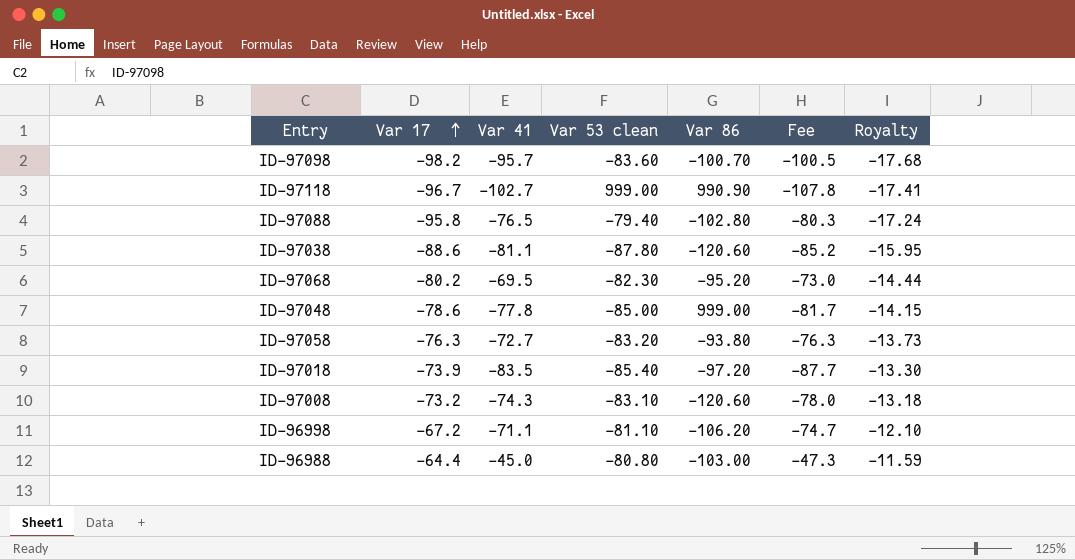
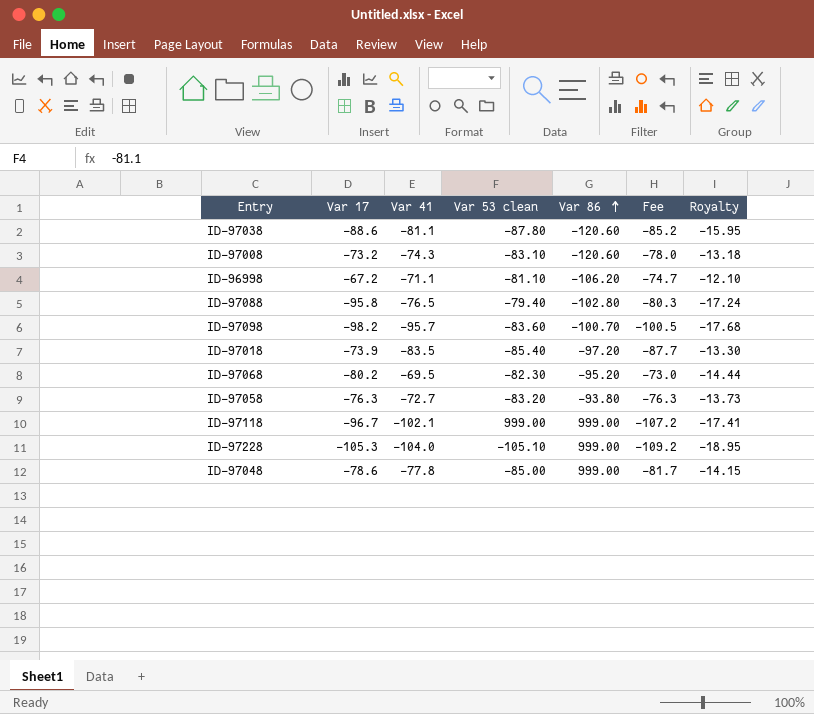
row order: Var 17 ascending -> Var 86 ascending
row ID-96988: -64.4 | -45.0 | -80.80 | -103.00 | -47.3 | -11.59 -> none
ID-97118 | Var 41: -102.7 -> -102.1
ID-97118 | Var 86: 990.90 -> 999.00
ID-97118 | Fee: -107.8 -> -107.2
row ID-97228: none -> -105.3 | -104.0 | -105.10 | 999.00 | -109.2 | -18.95

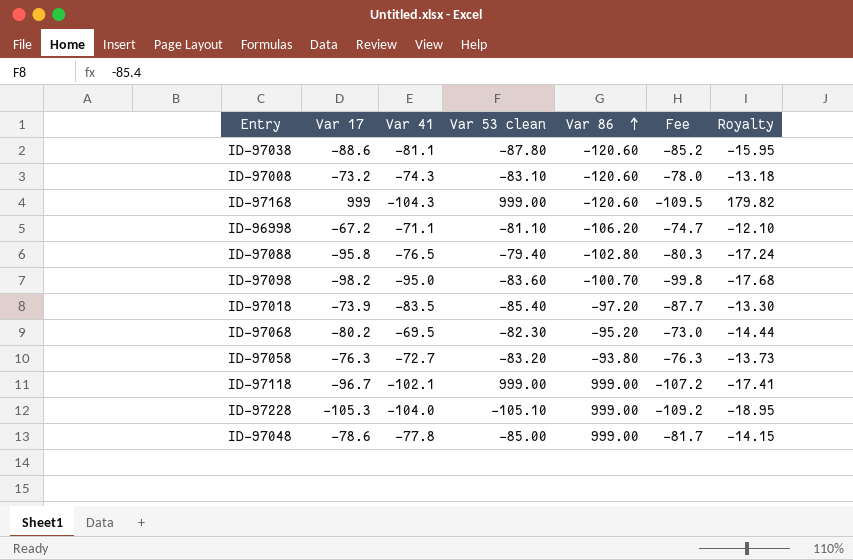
row ID-97168: none -> 999 | -104.3 | 999.00 | -120.60 | -109.5 | 179.82
ID-97098 | Var 41: -95.7 -> -95.0
ID-97098 | Fee: -100.5 -> -99.8

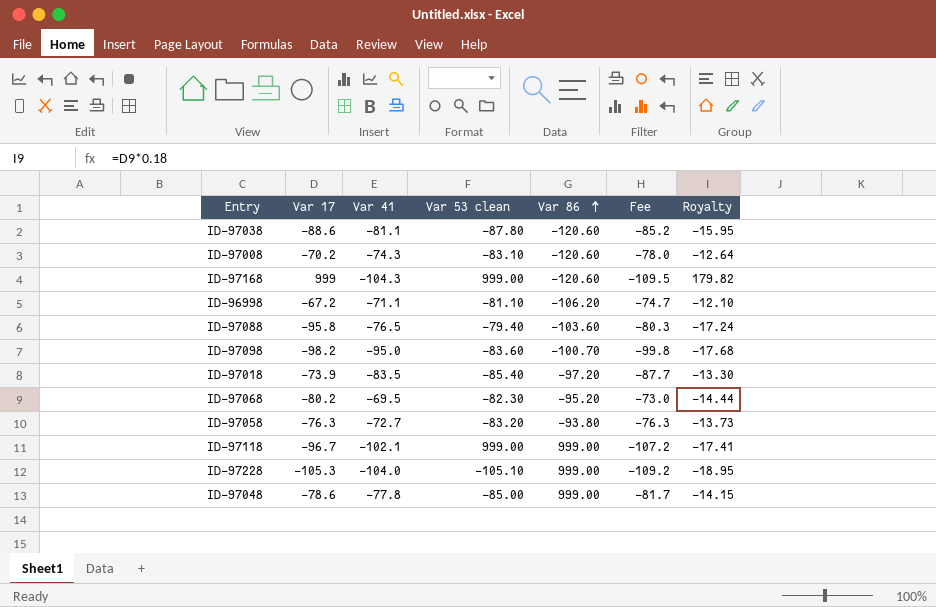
ID-97008 | Var 17: -73.2 -> -70.2
ID-97008 | Royalty: -13.18 -> -12.64
ID-97088 | Var 86: -102.80 -> -103.60

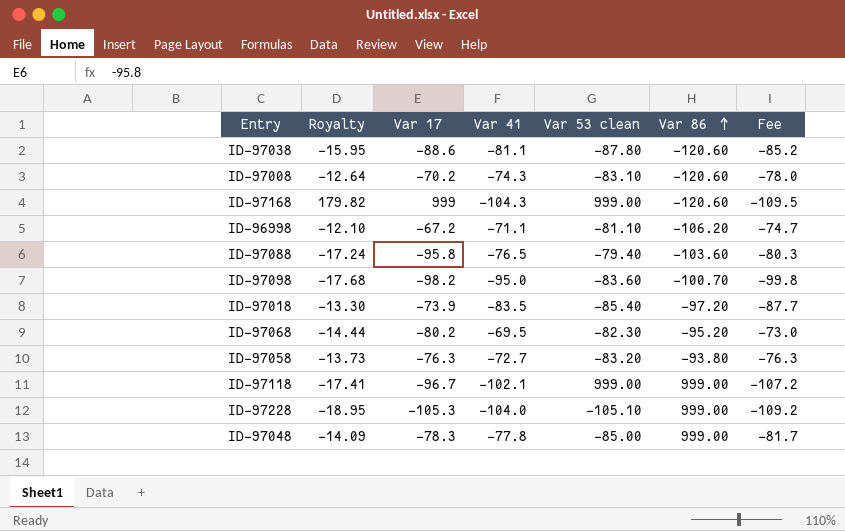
column Royalty | position: 7 -> 2
ID-97048 | Royalty: -14.15 -> -14.09
ID-97048 | Var 17: -78.6 -> -78.3

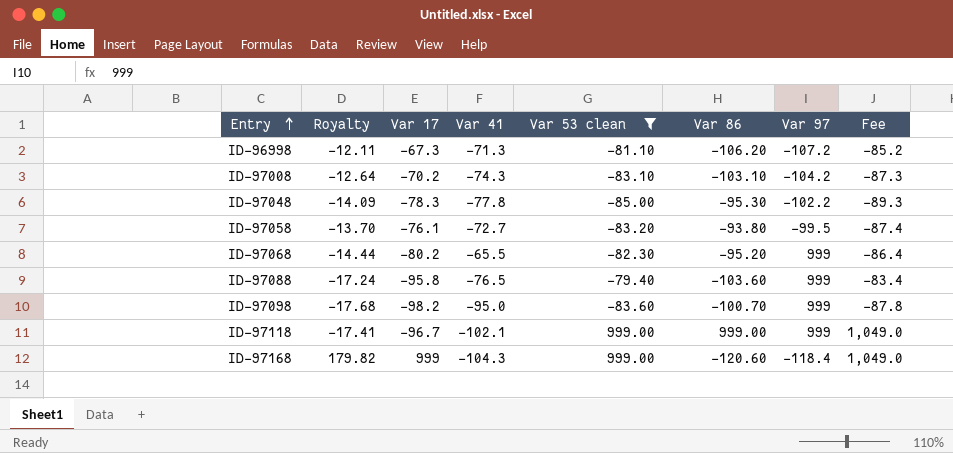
filter: none -> Var 53 clean >= -85.00
row order: Var 86 ascending -> Entry ascending
column Var 97 | position: none -> 7
column Fee | formula: [Var 41] * 1.05 -> [Var 53 clean] * 1.05
ID-96998 | Royalty: -12.10 -> -12.11
ID-96998 | Var 17: -67.2 -> -67.3
ID-96998 | Var 41: -71.1 -> -71.3
ID-97008 | Var 86: -120.60 -> -103.10
ID-97048 | Var 86: 999.00 -> -95.30
ID-97058 | Royalty: -13.73 -> -13.70
ID-97058 | Var 17: -76.3 -> -76.1
ID-97068 | Var 41: -69.5 -> -65.5

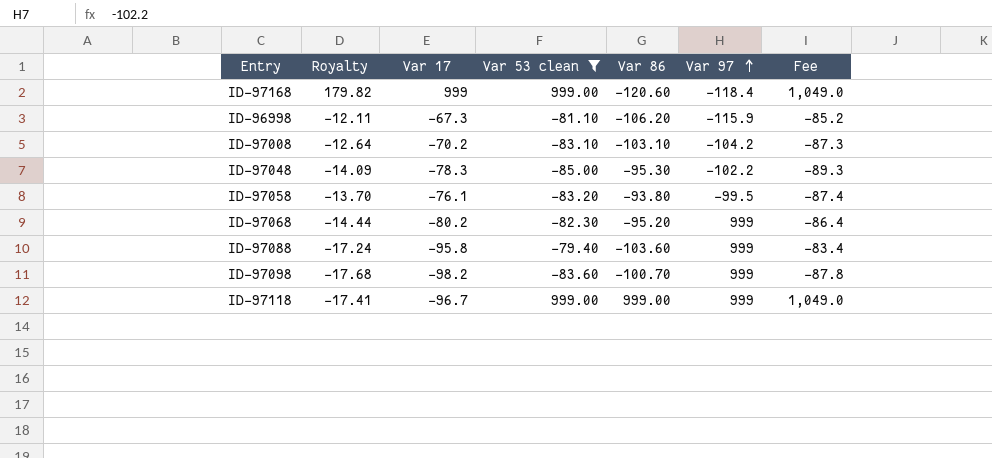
row order: Entry ascending -> Var 97 ascending
column Var 41 | position: 4 -> none
ID-96998 | Var 97: -107.2 -> -115.9

